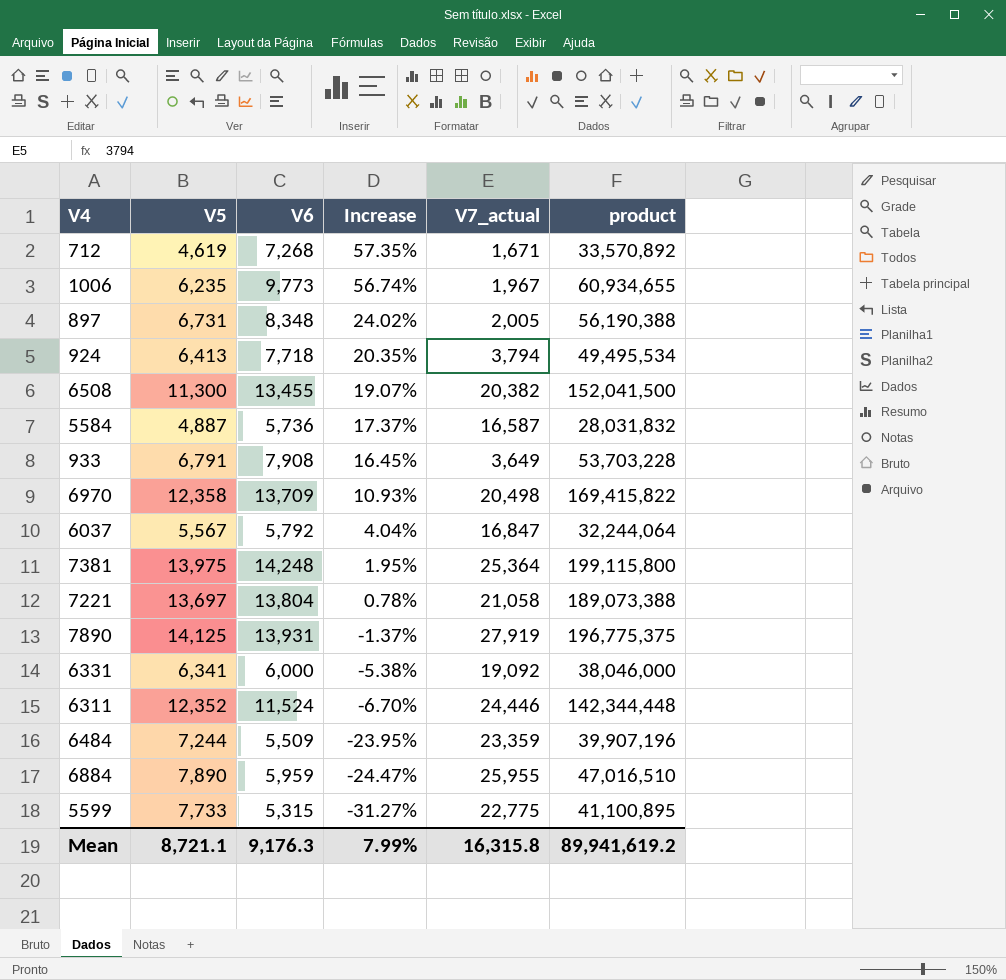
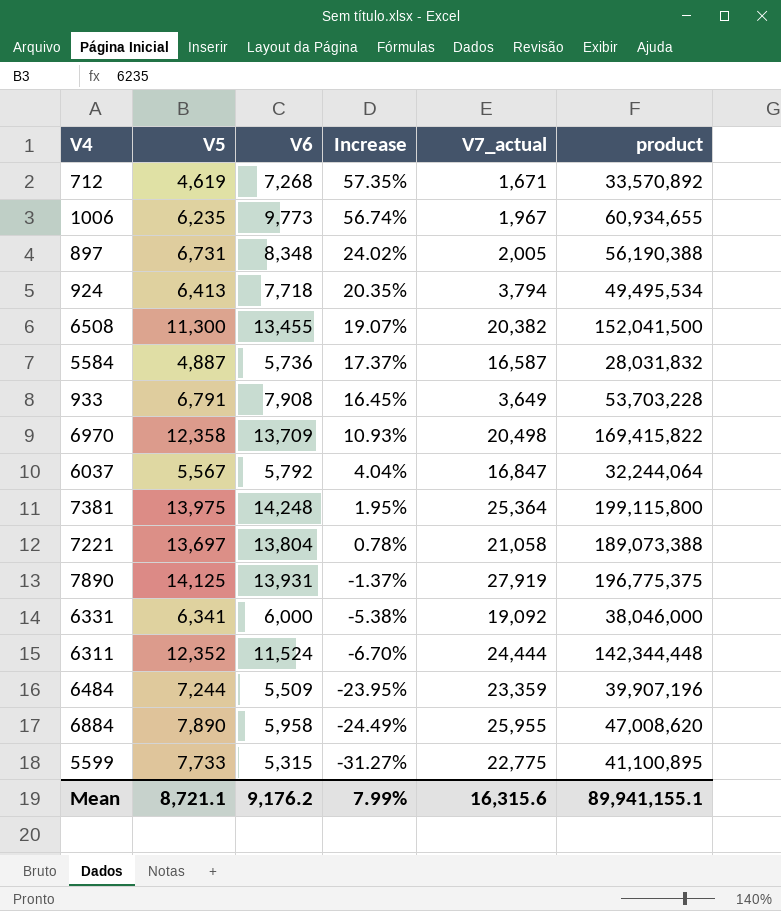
6311 | V7_actual: 24,446 -> 24,444
6884 | V6: 5,959 -> 5,958
6884 | Increase: -24.47% -> -24.49%
6884 | product: 47,016,510 -> 47,008,620
Mean | V6: 9,176.3 -> 9,176.2
Mean | V7_actual: 16,315.8 -> 16,315.6
Mean | product: 89,941,619.2 -> 89,941,155.1

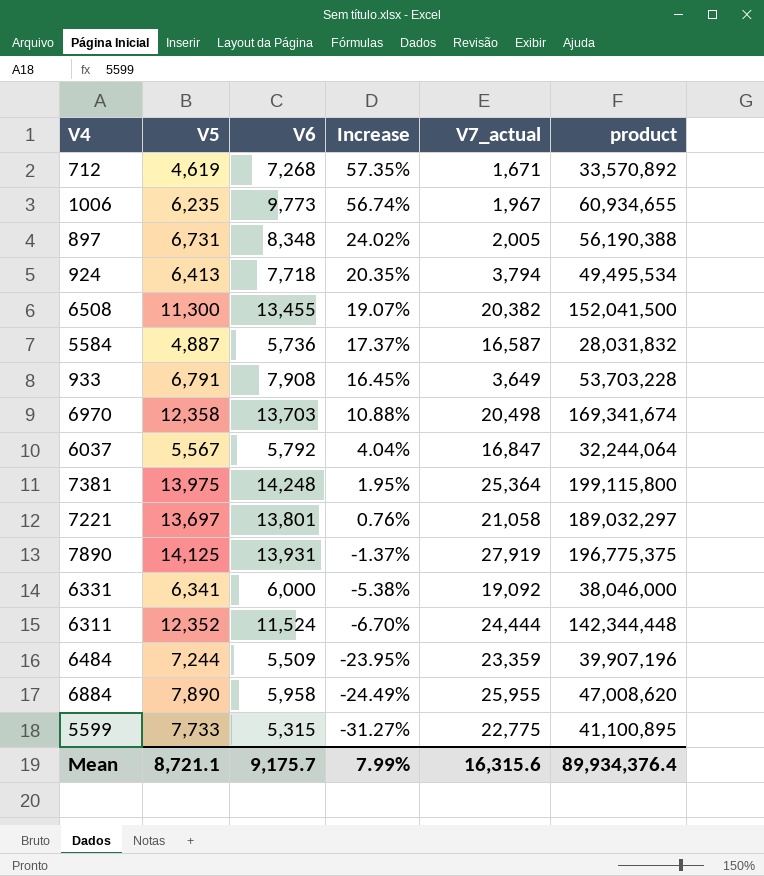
6970 | V6: 13,709 -> 13,703
6970 | Increase: 10.93% -> 10.88%
6970 | product: 169,415,822 -> 169,341,674
7221 | V6: 13,804 -> 13,801
7221 | Increase: 0.78% -> 0.76%
7221 | product: 189,073,388 -> 189,032,297
Mean | V6: 9,176.2 -> 9,175.7
Mean | product: 89,941,155.1 -> 89,934,376.4

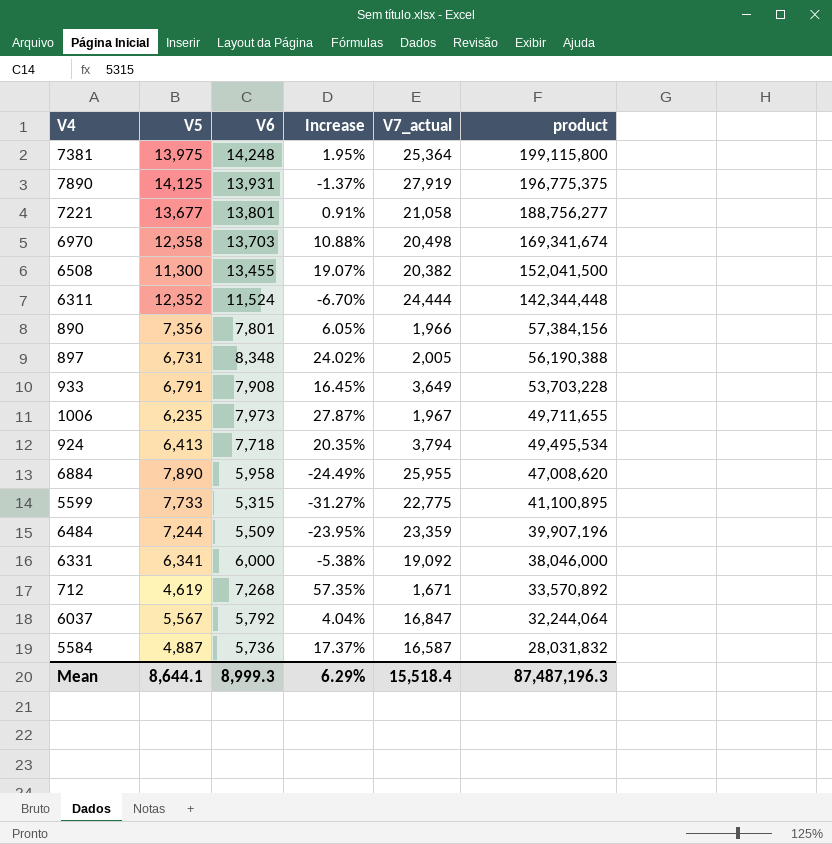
row order: Increase descending -> product descending
7221 | V5: 13,697 -> 13,677
7221 | Increase: 0.76% -> 0.91%
7221 | product: 189,032,297 -> 188,756,277
row 890: none -> 7,356 | 7,801 | 6.05% | 1,966 | 57,384,156
1006 | V6: 9,773 -> 7,973
1006 | Increase: 56.74% -> 27.87%
1006 | product: 60,934,655 -> 49,711,655
Mean | V5: 8,721.1 -> 8,644.1
Mean | V6: 9,175.7 -> 8,999.3
Mean | Increase: 7.99% -> 6.29%
Mean | V7_actual: 16,315.6 -> 15,518.4
Mean | product: 89,934,376.4 -> 87,487,196.3

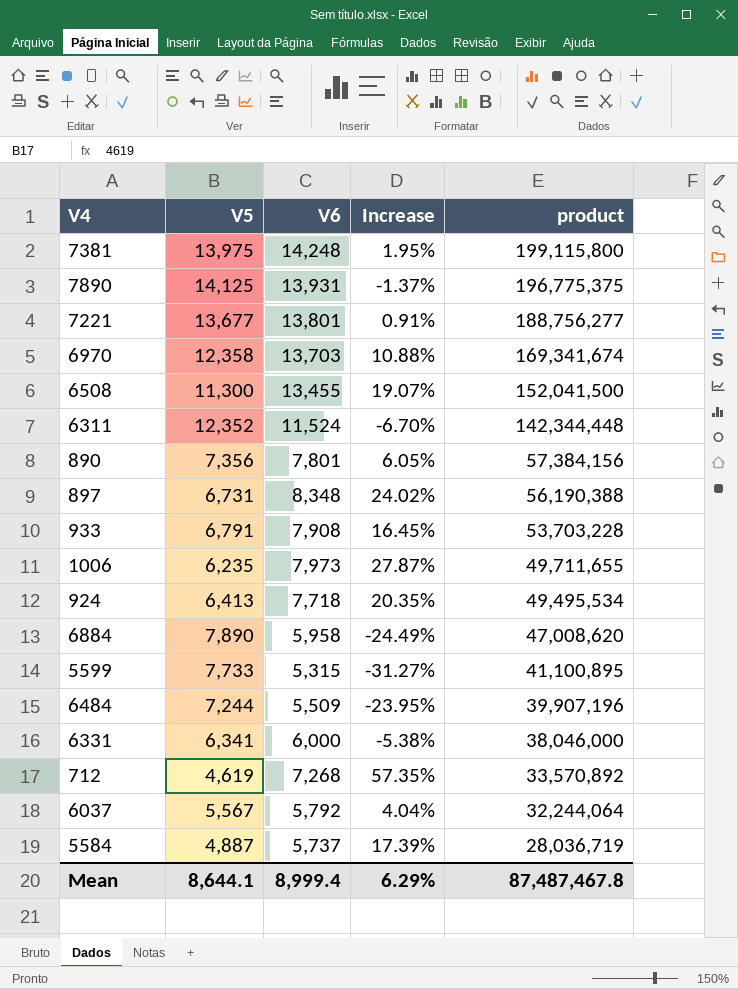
column V7_actual | position: 5 -> none
5584 | V6: 5,736 -> 5,737
5584 | Increase: 17.37% -> 17.39%
5584 | product: 28,031,832 -> 28,036,719
Mean | V6: 8,999.3 -> 8,999.4
Mean | product: 87,487,196.3 -> 87,487,467.8

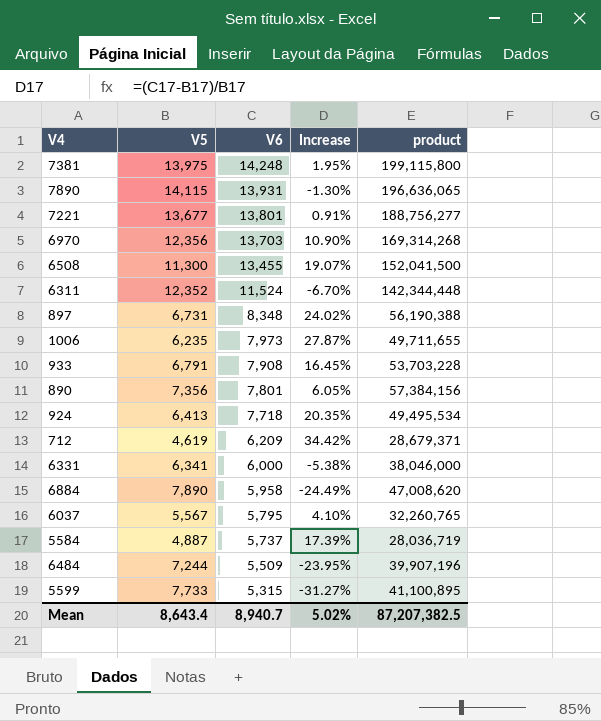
row order: product descending -> V6 descending
7890 | V5: 14,125 -> 14,115
7890 | Increase: -1.37% -> -1.30%
7890 | product: 196,775,375 -> 196,636,065
6970 | V5: 12,358 -> 12,356
6970 | Increase: 10.88% -> 10.90%
6970 | product: 169,341,674 -> 169,314,268
712 | V6: 7,268 -> 6,209
712 | Increase: 57.35% -> 34.42%
712 | product: 33,570,892 -> 28,679,371
6037 | V6: 5,792 -> 5,795
6037 | Increase: 4.04% -> 4.10%
6037 | product: 32,244,064 -> 32,260,765
Mean | V5: 8,644.1 -> 8,643.4
Mean | V6: 8,999.4 -> 8,940.7
Mean | Increase: 6.29% -> 5.02%
Mean | product: 87,487,467.8 -> 87,207,382.5

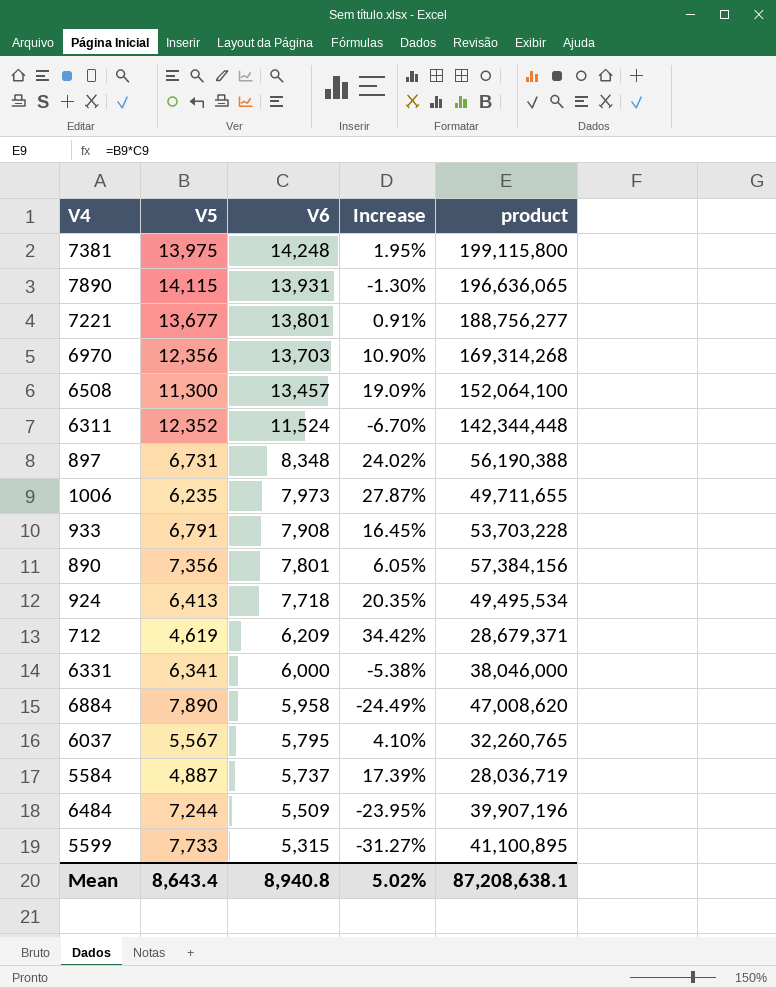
6508 | V6: 13,455 -> 13,457
6508 | Increase: 19.07% -> 19.09%
6508 | product: 152,041,500 -> 152,064,100
Mean | V6: 8,940.7 -> 8,940.8
Mean | product: 87,207,382.5 -> 87,208,638.1

